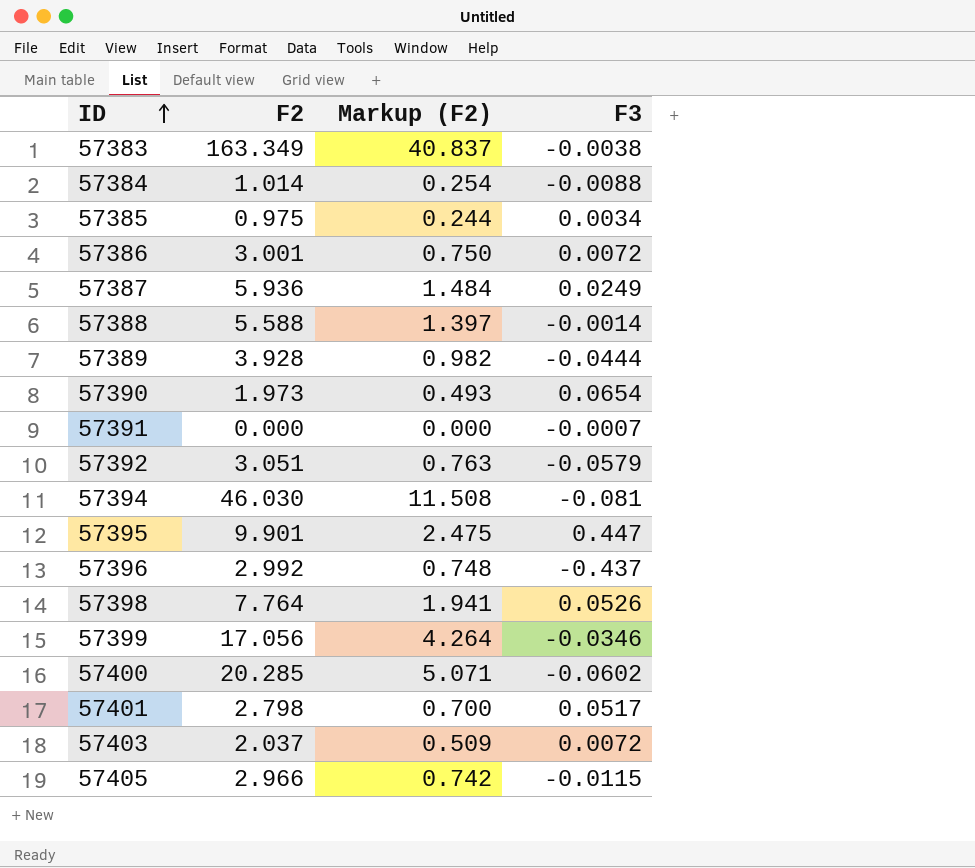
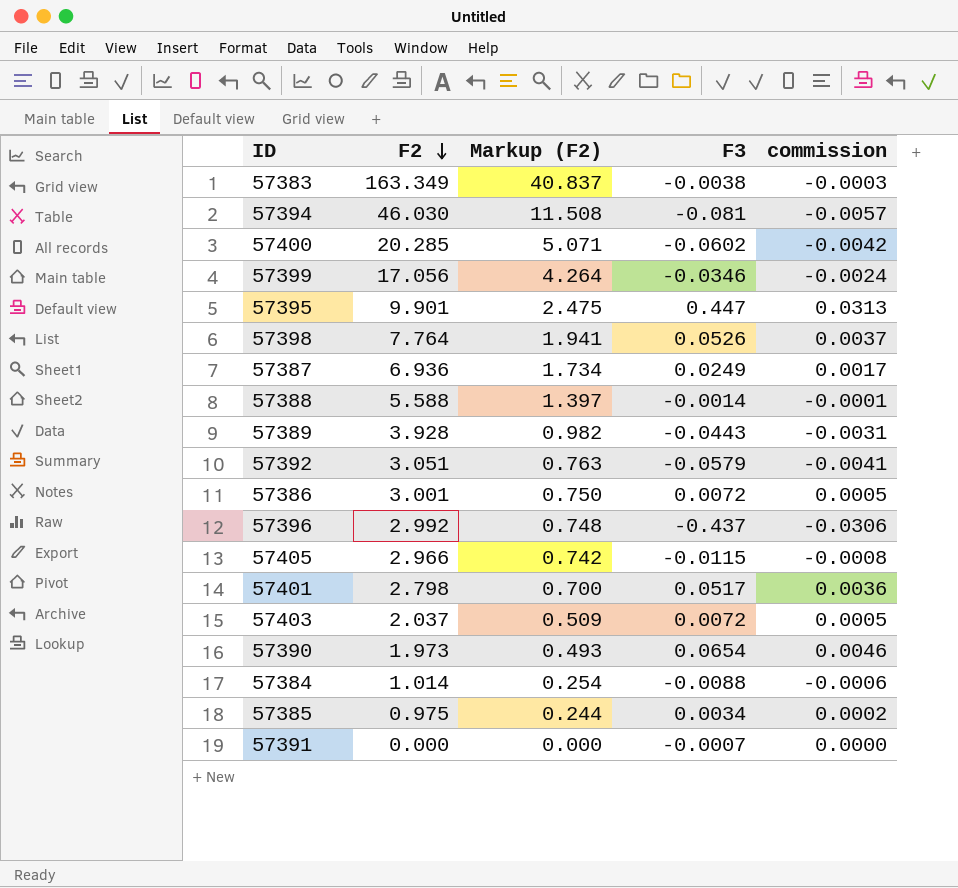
row order: ID ascending -> F2 descending
column commission | formula: none -> [F3] * 0.07
57387 | F2: 5.936 -> 6.936
57387 | Markup (F2): 1.484 -> 1.734
57389 | F3: -0.0444 -> -0.0443

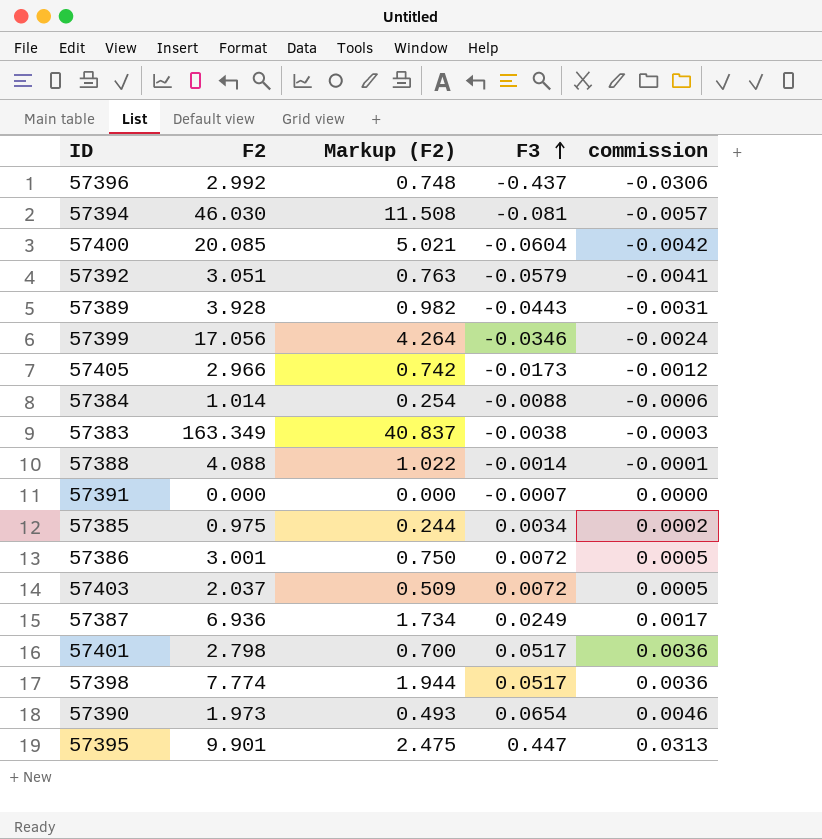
row order: F2 descending -> F3 ascending
57400 | F2: 20.285 -> 20.085
57400 | Markup (F2): 5.071 -> 5.021
57400 | F3: -0.0602 -> -0.0604
57405 | F3: -0.0115 -> -0.0173
57405 | commission: -0.0008 -> -0.0012
57388 | F2: 5.588 -> 4.088
57388 | Markup (F2): 1.397 -> 1.022
57398 | F2: 7.764 -> 7.774
57398 | Markup (F2): 1.941 -> 1.944
57398 | F3: 0.0526 -> 0.0517
57398 | commission: 0.0037 -> 0.0036

